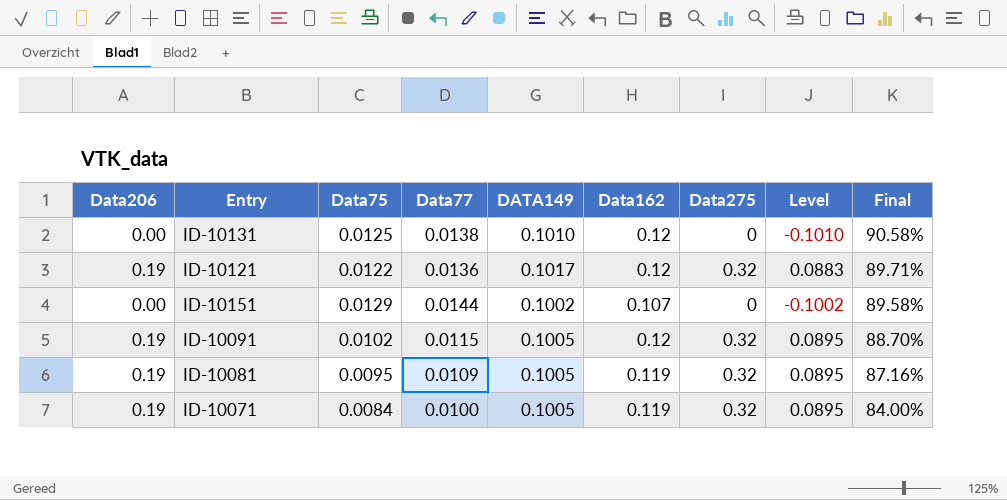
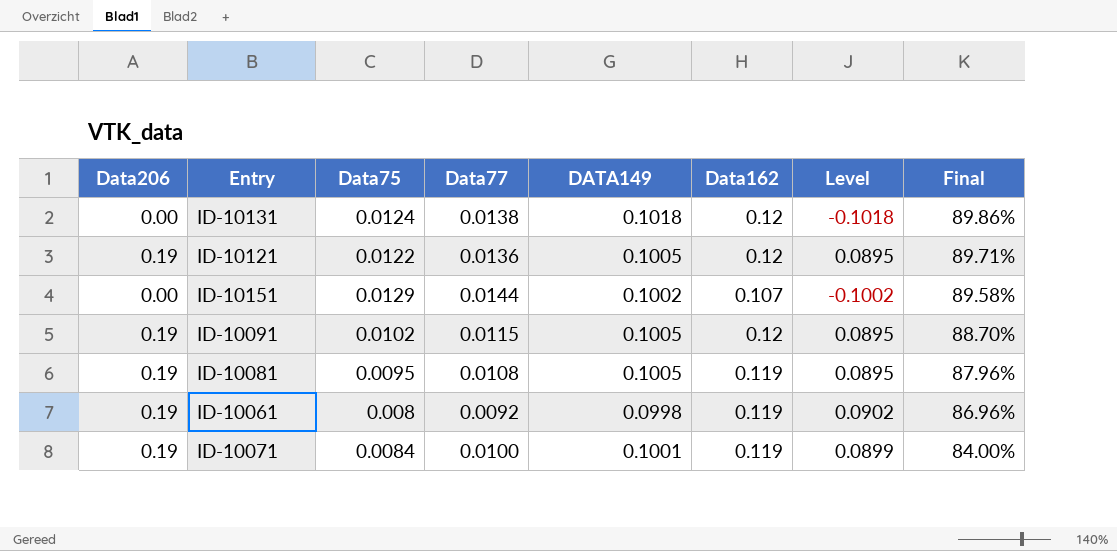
column Data275 | position: 7 -> none
ID-10131 | Data75: 0.0125 -> 0.0124
ID-10131 | DATA149: 0.1010 -> 0.1018
ID-10131 | Level: -0.1010 -> -0.1018
ID-10131 | Final: 90.58% -> 89.86%
ID-10121 | DATA149: 0.1017 -> 0.1005
ID-10121 | Level: 0.0883 -> 0.0895
ID-10081 | Data77: 0.0109 -> 0.0108
ID-10081 | Final: 87.16% -> 87.96%
row ID-10061: none -> 0.19 | 0.008 | 0.0092 | 0.0998 | 0.119 | 0.0902 | 86.96%
ID-10071 | DATA149: 0.1005 -> 0.1001
ID-10071 | Level: 0.0895 -> 0.0899

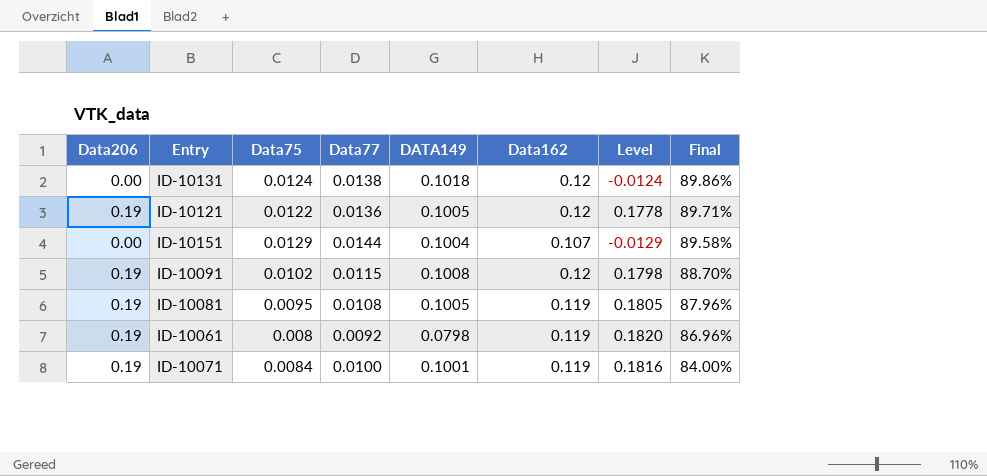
column Level | formula: [Data206] - [DATA149] -> [Data206] - [Data75]
ID-10151 | DATA149: 0.1002 -> 0.1004
ID-10091 | DATA149: 0.1005 -> 0.1008
ID-10061 | DATA149: 0.0998 -> 0.0798

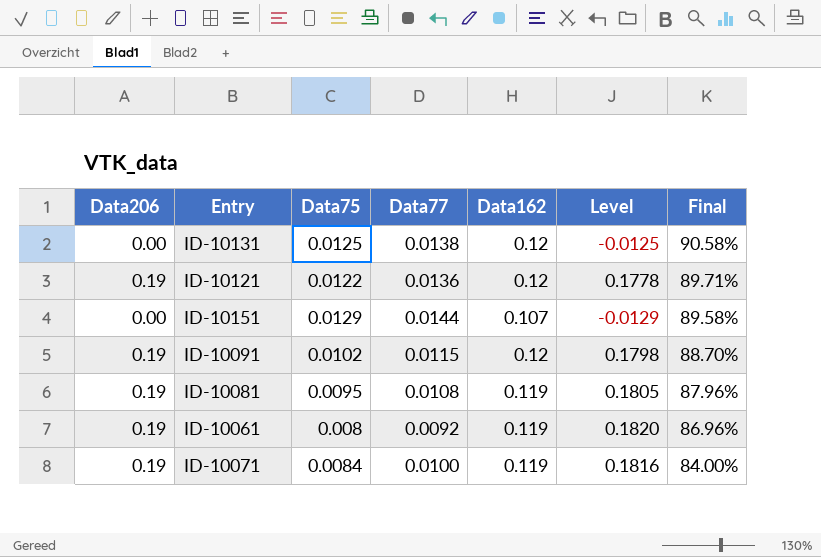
column DATA149 | position: 5 -> none
ID-10131 | Data75: 0.0124 -> 0.0125
ID-10131 | Level: -0.0124 -> -0.0125
ID-10131 | Final: 89.86% -> 90.58%

